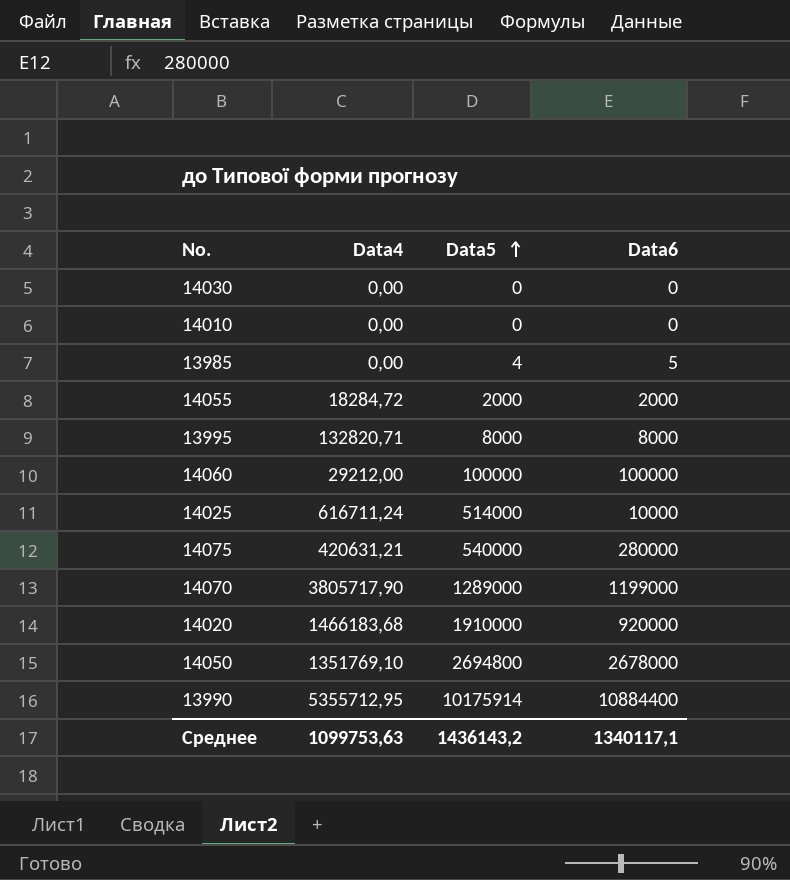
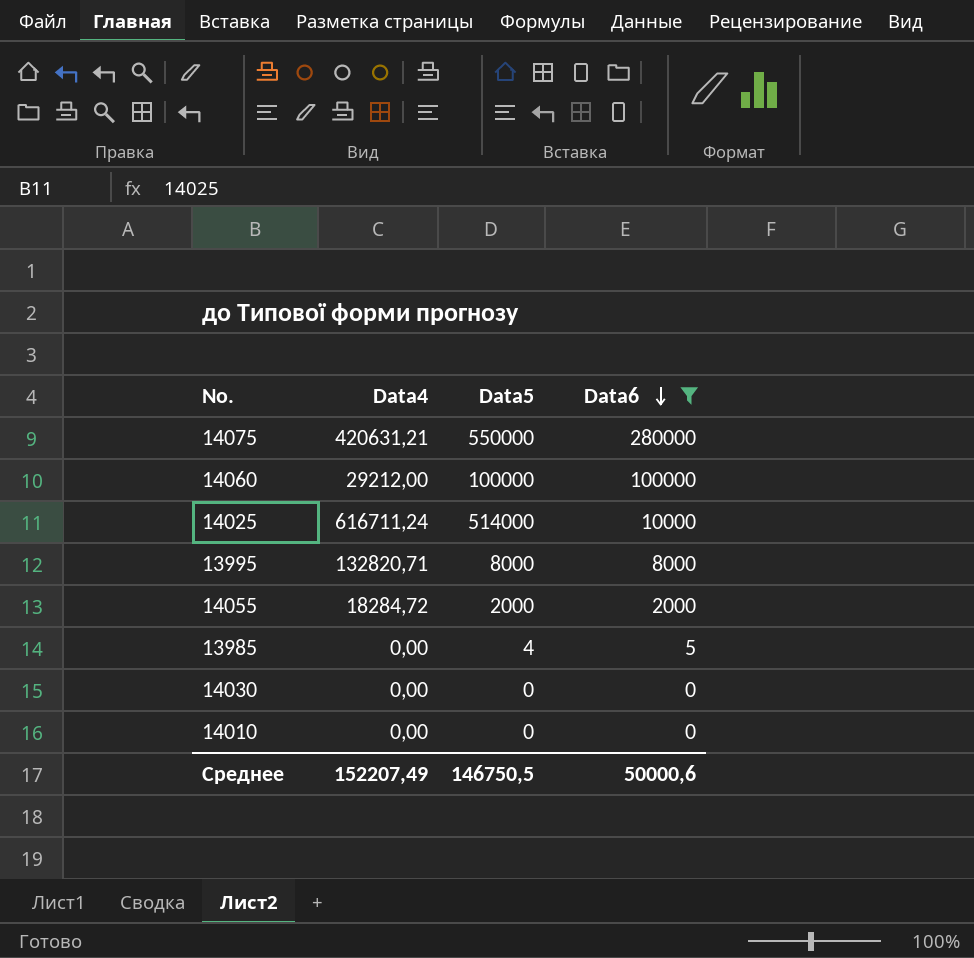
filter: none -> Data6 <= 280000
row order: Data5 ascending -> Data6 descending
14075 | Data5: 540000 -> 550000
Среднее | Data4: 1099753,63 -> 152207,49
Среднее | Data5: 1436143,2 -> 146750,5
Среднее | Data6: 1340117,1 -> 50000,6

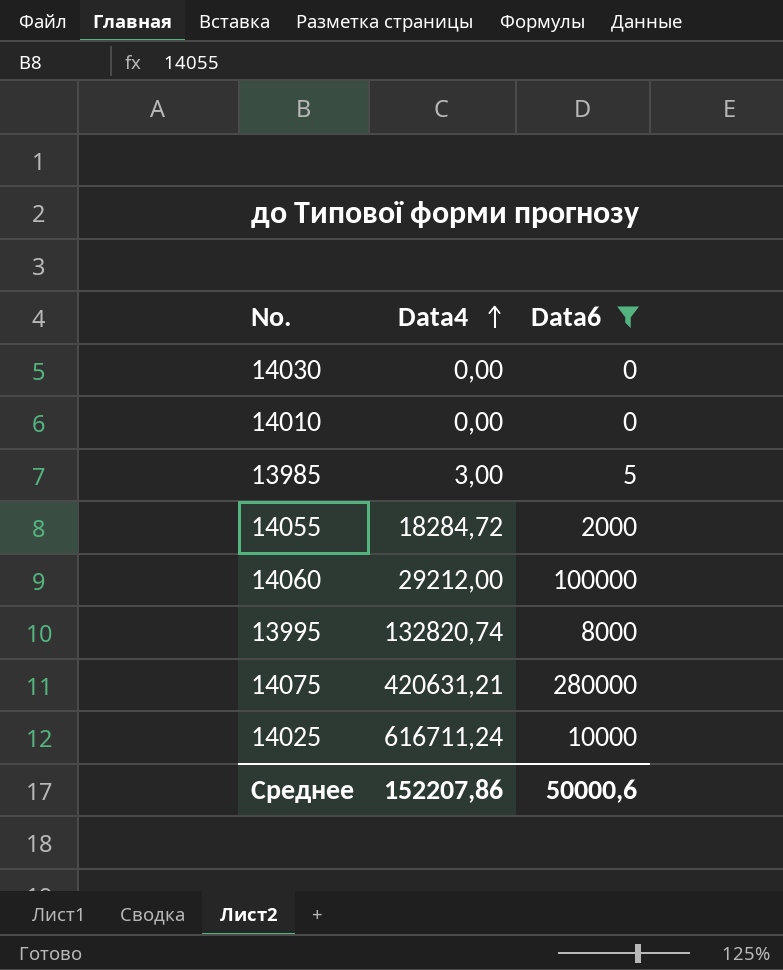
row order: Data6 descending -> Data4 ascending
column Data5 | position: 3 -> none
13985 | Data4: 0,00 -> 3,00
13995 | Data4: 132820,71 -> 132820,74
Среднее | Data4: 152207,49 -> 152207,86

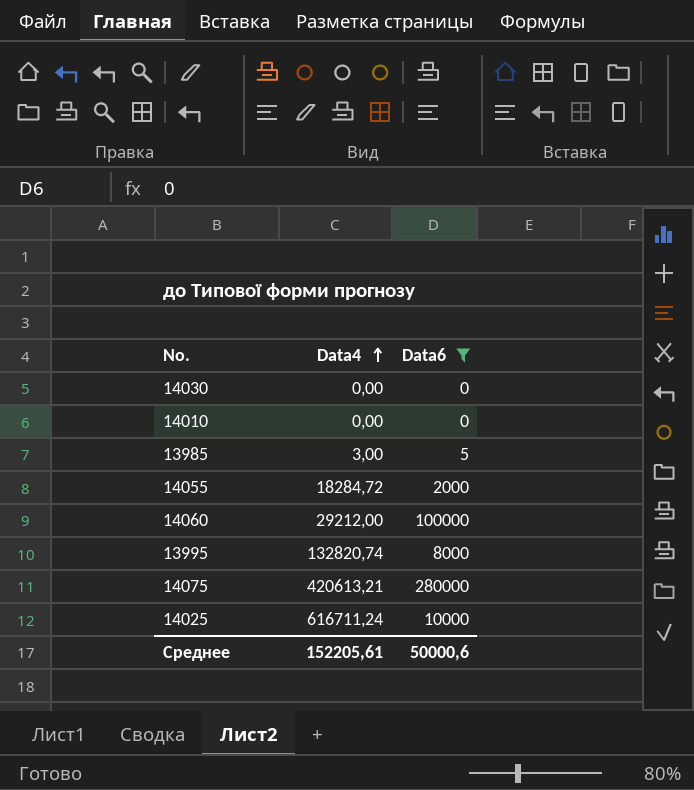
14075 | Data4: 420631,21 -> 420613,21
Среднее | Data4: 152207,86 -> 152205,61

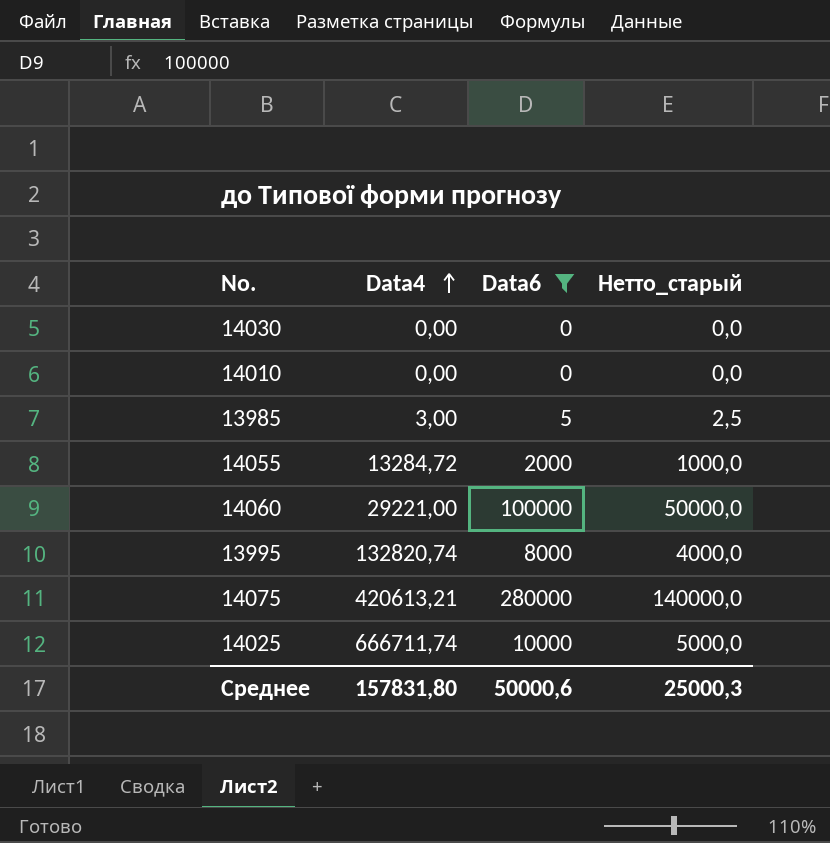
column Нетто_старый | formula: none -> [Data6] * 0,5
14055 | Data4: 18284,72 -> 13284,72
14060 | Data4: 29212,00 -> 29221,00
14025 | Data4: 616711,24 -> 666711,74
Среднее | Data4: 152205,61 -> 157831,80

